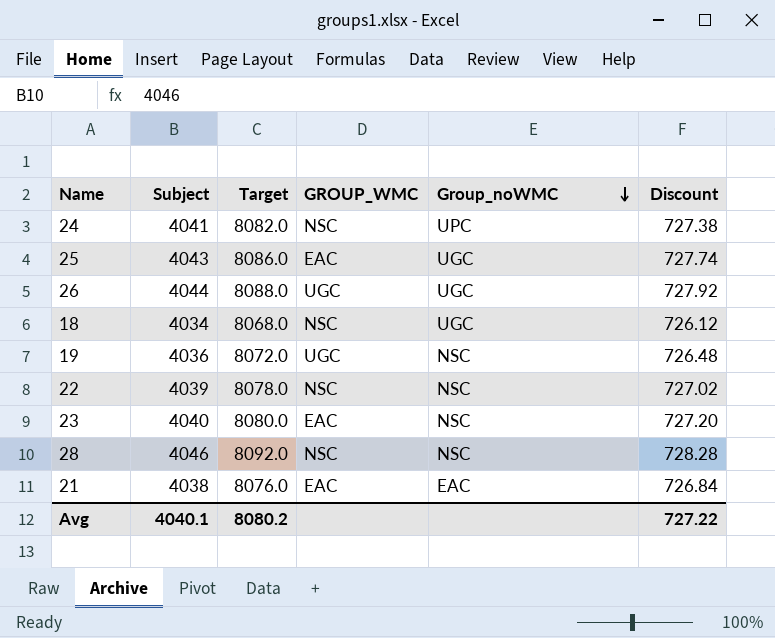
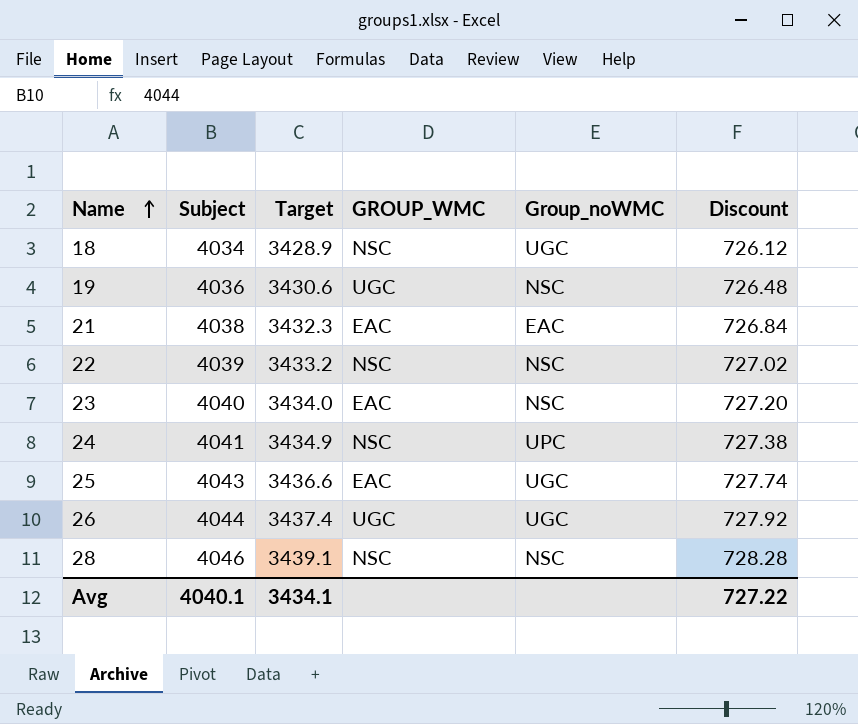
row order: Group_noWMC descending -> Name ascending
column Target | formula: [Subject] * 2 -> [Subject] * 0.85
Avg | Target: 8080.2 -> 3434.1

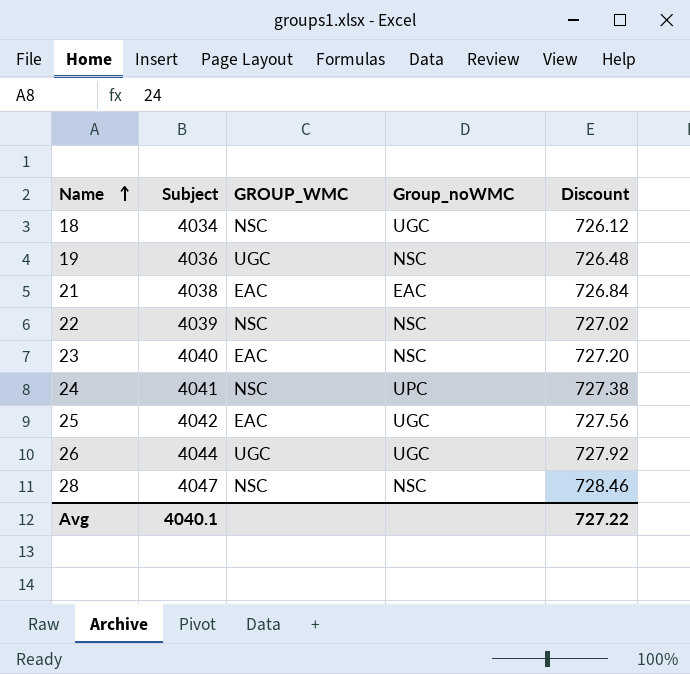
column Target | formula: [Subject] * 0.85 -> none
25 | Subject: 4043 -> 4042
25 | Discount: 727.74 -> 727.56
28 | Subject: 4046 -> 4047
28 | Discount: 728.28 -> 728.46

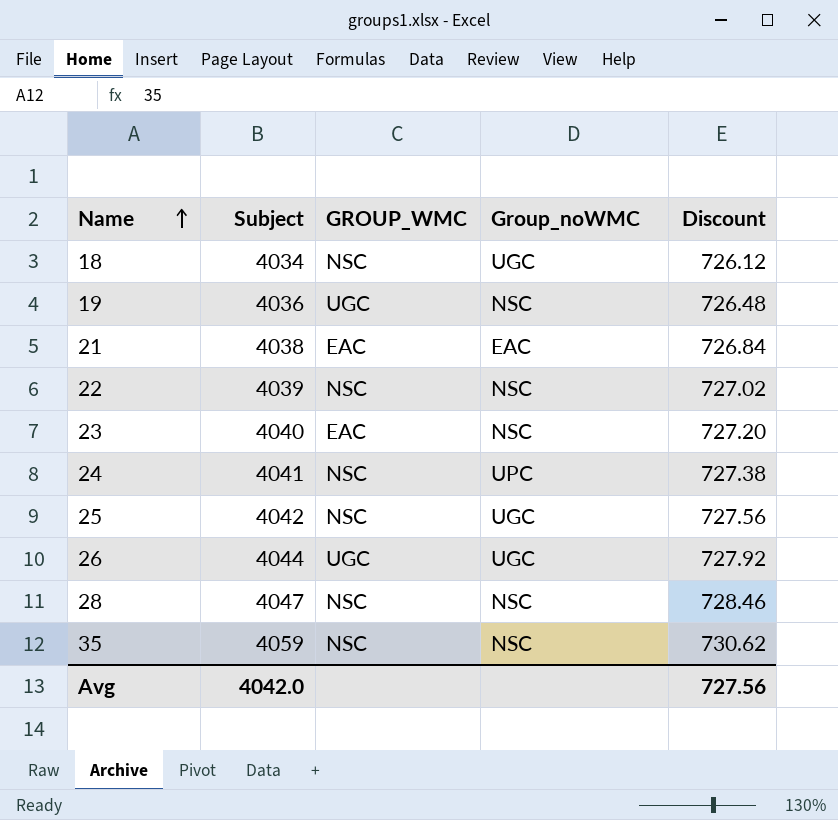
25 | GROUP_WMC: EAC -> NSC
row 35: none -> 4059 | NSC | NSC | 730.62
Avg | Subject: 4040.1 -> 4042.0
Avg | Discount: 727.22 -> 727.56

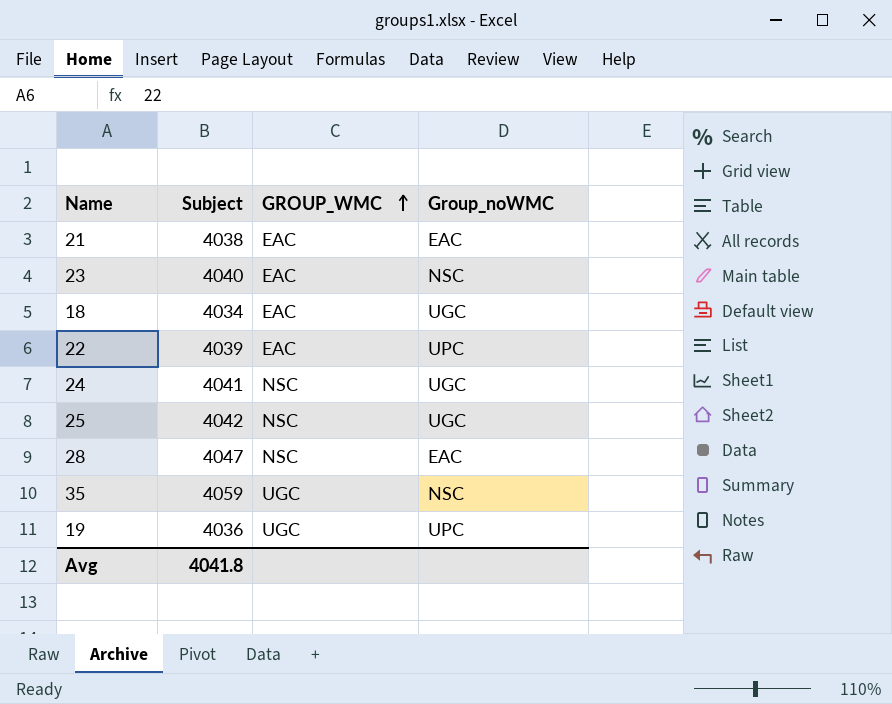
row order: Name ascending -> GROUP_WMC ascending
column Discount | formula: [Subject] * 0.18 -> none
row 26: 4044 | UGC | UGC | 727.92 -> none
18 | GROUP_WMC: NSC -> EAC
22 | GROUP_WMC: NSC -> EAC
22 | Group_noWMC: NSC -> UPC
24 | Group_noWMC: UPC -> UGC
28 | Group_noWMC: NSC -> EAC
35 | GROUP_WMC: NSC -> UGC
19 | Group_noWMC: NSC -> UPC
Avg | Subject: 4042.0 -> 4041.8

